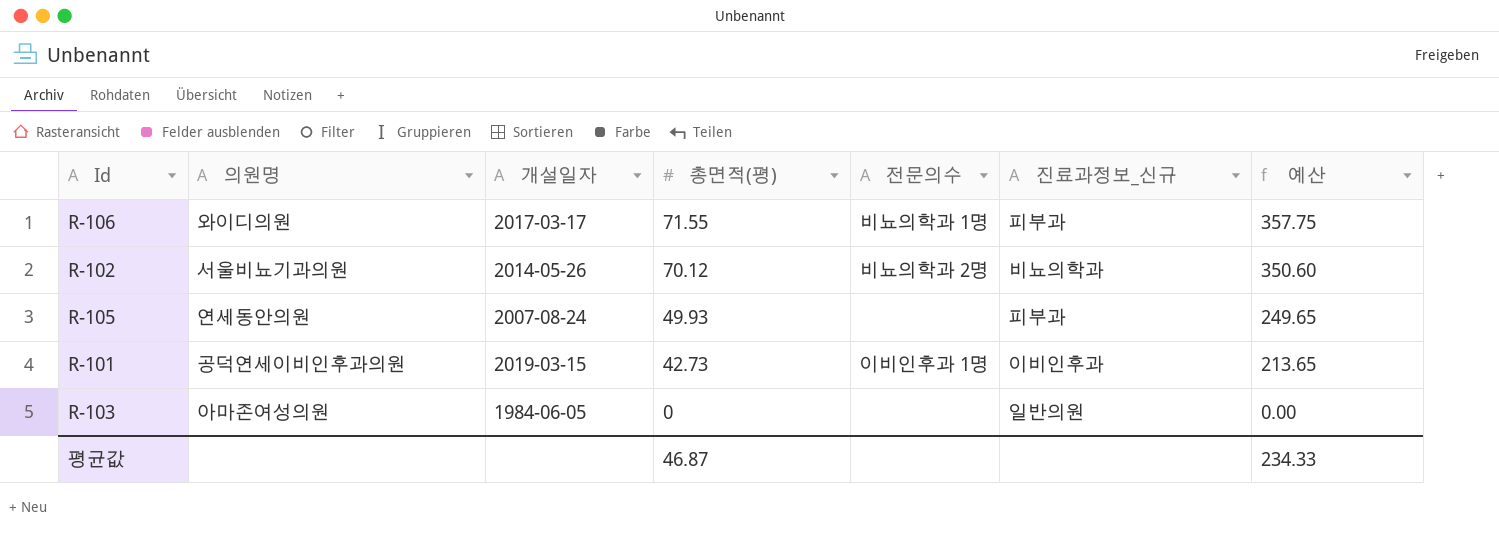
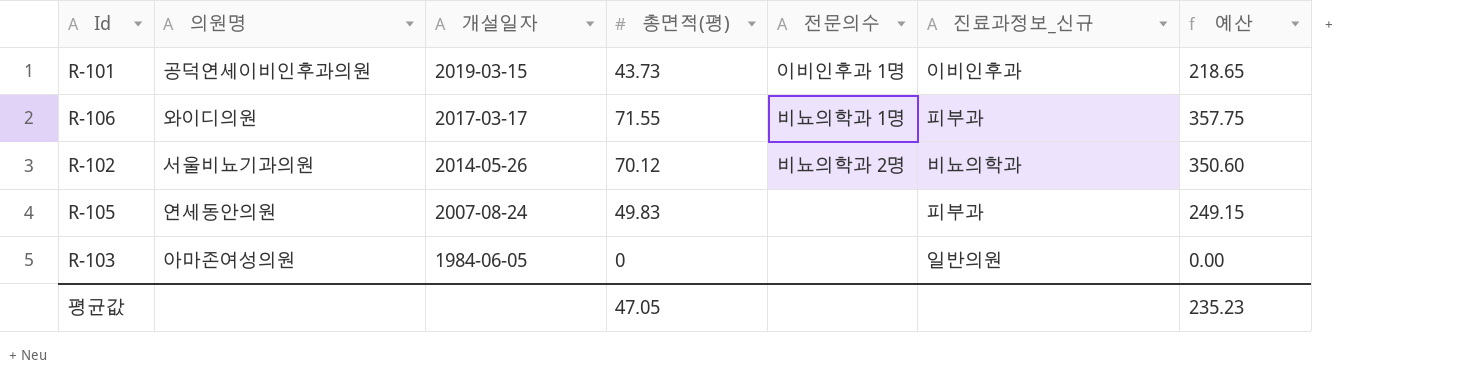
row order: 총면적(평) descending -> 개설일자 descending
R-101 | 총면적(평): 42.73 -> 43.73
R-101 | 예산: 213.65 -> 218.65
R-105 | 총면적(평): 49.93 -> 49.83
R-105 | 예산: 249.65 -> 249.15
평균값 | 총면적(평): 46.87 -> 47.05
평균값 | 예산: 234.33 -> 235.23

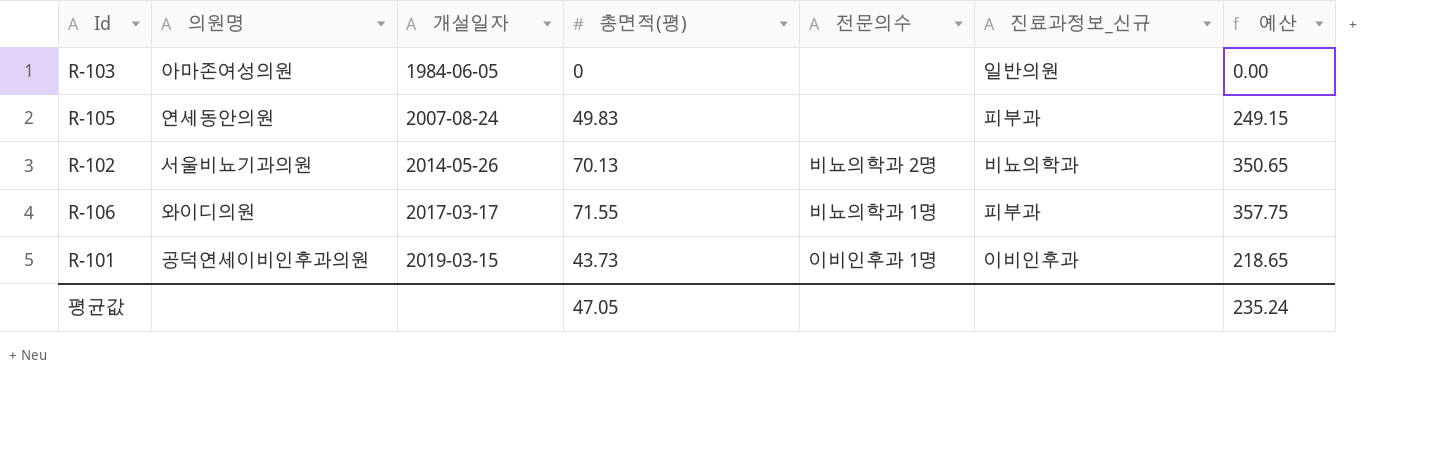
row order: 개설일자 descending -> 개설일자 ascending
R-102 | 총면적(평): 70.12 -> 70.13
R-102 | 예산: 350.60 -> 350.65
평균값 | 예산: 235.23 -> 235.24

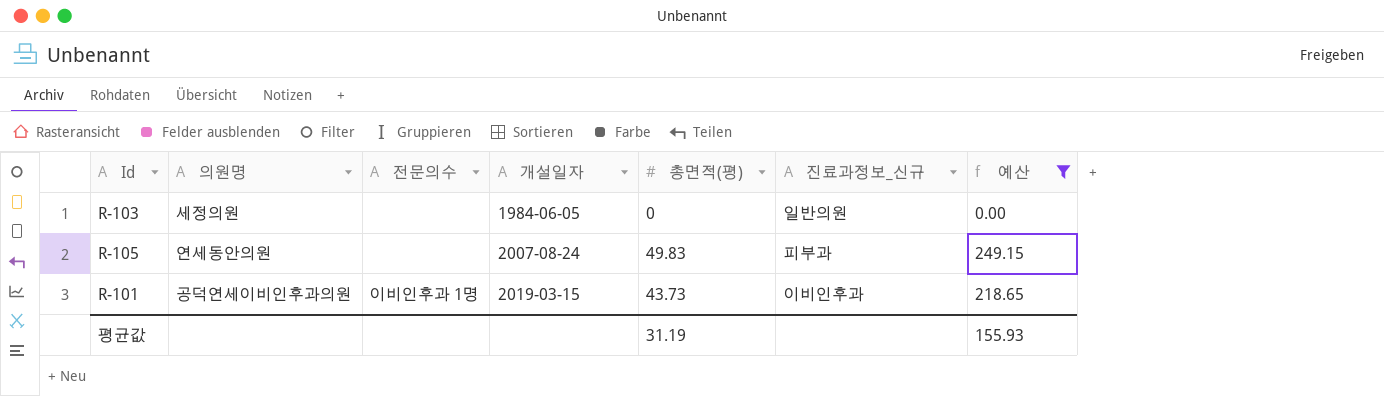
filter: none -> 예산 <= 249.15
column 전문의수 | position: 5 -> 3
R-103 | 의원명: 아마존여성의원 -> 세정의원
평균값 | 총면적(평): 47.05 -> 31.19
평균값 | 예산: 235.24 -> 155.93

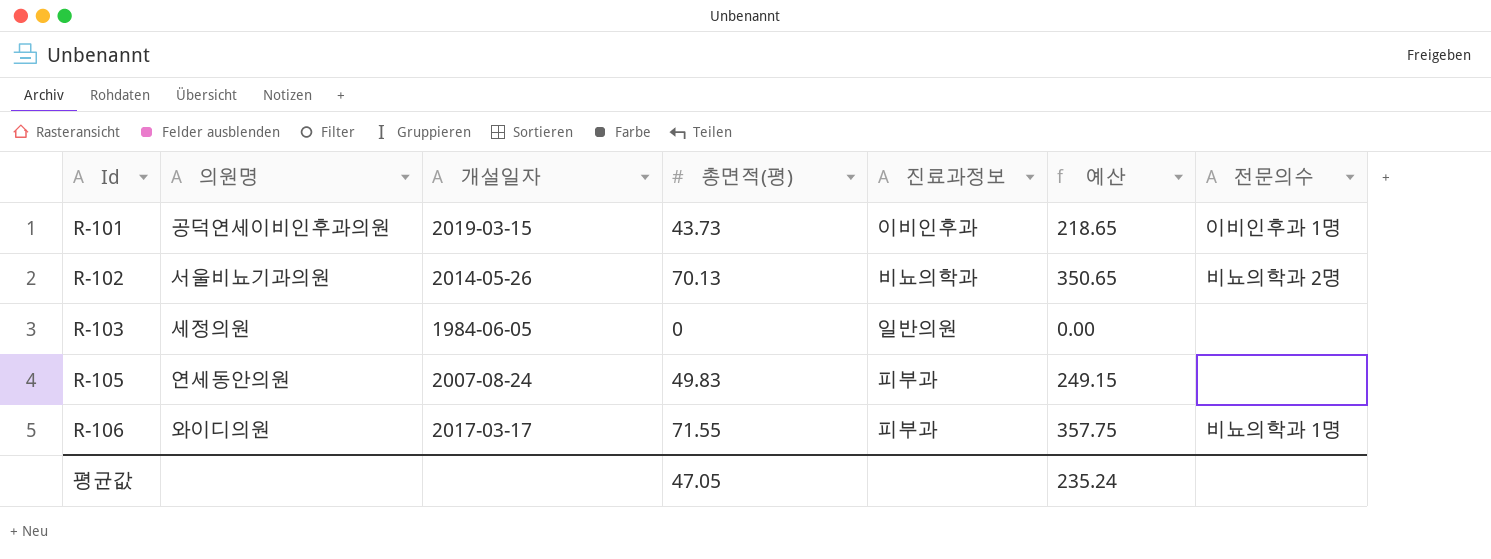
filter: 예산 <= 249.15 -> none
row order: 개설일자 ascending -> Id ascending
column name: 진료과정보_신규 -> 진료과정보
column 전문의수 | position: 3 -> 7
평균값 | 총면적(평): 31.19 -> 47.05
평균값 | 예산: 155.93 -> 235.24

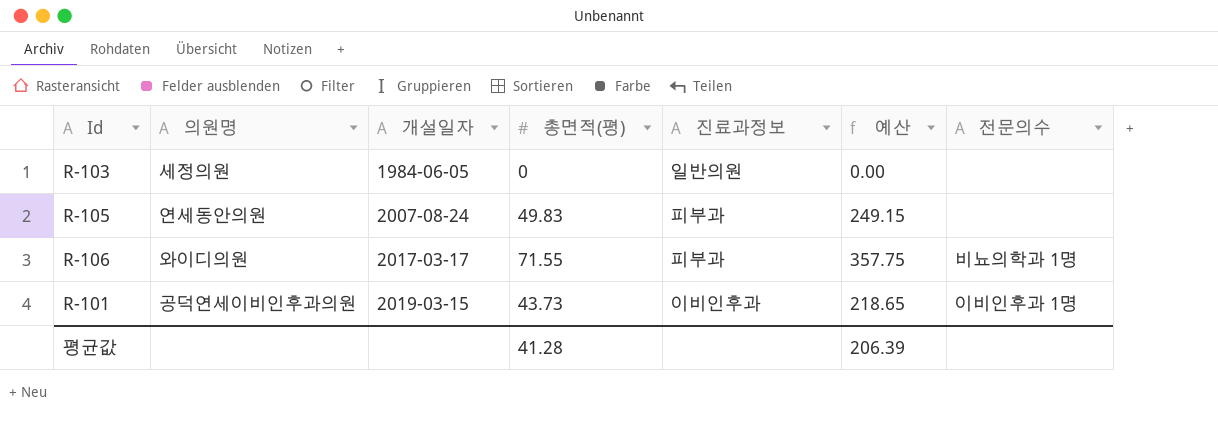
row order: Id ascending -> 개설일자 ascending
row R-102: 서울비뇨기과의원 | 2014-05-26 | 70.13 | 비뇨의학과 | 350.65 | 비뇨의학과 2명 -> none
평균값 | 총면적(평): 47.05 -> 41.28
평균값 | 예산: 235.24 -> 206.39

